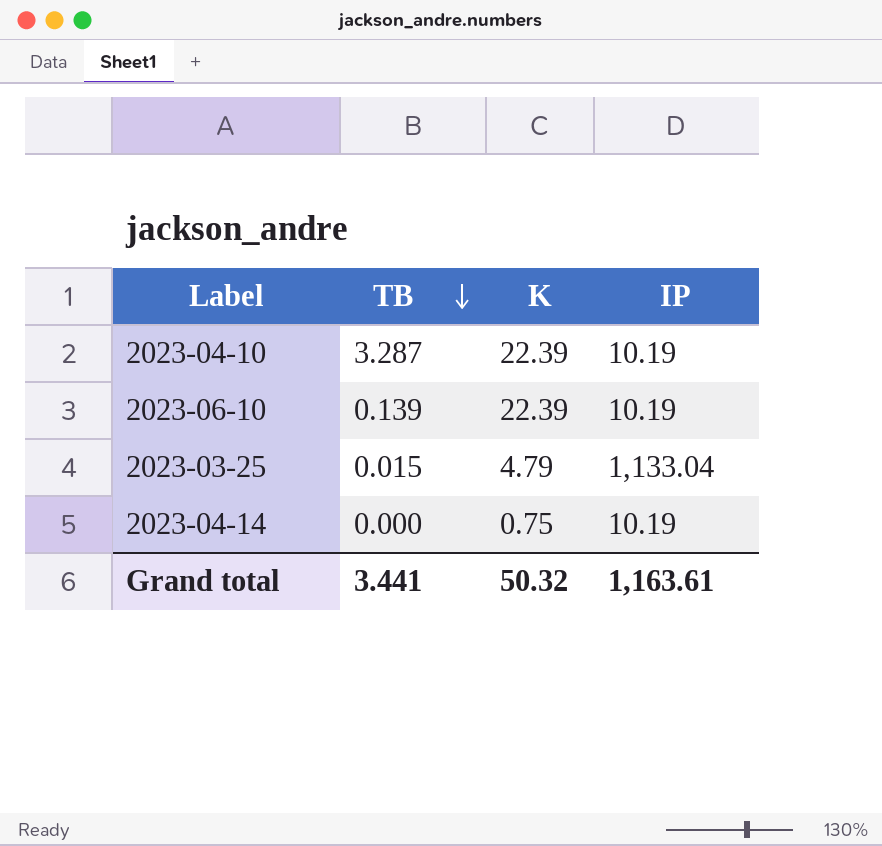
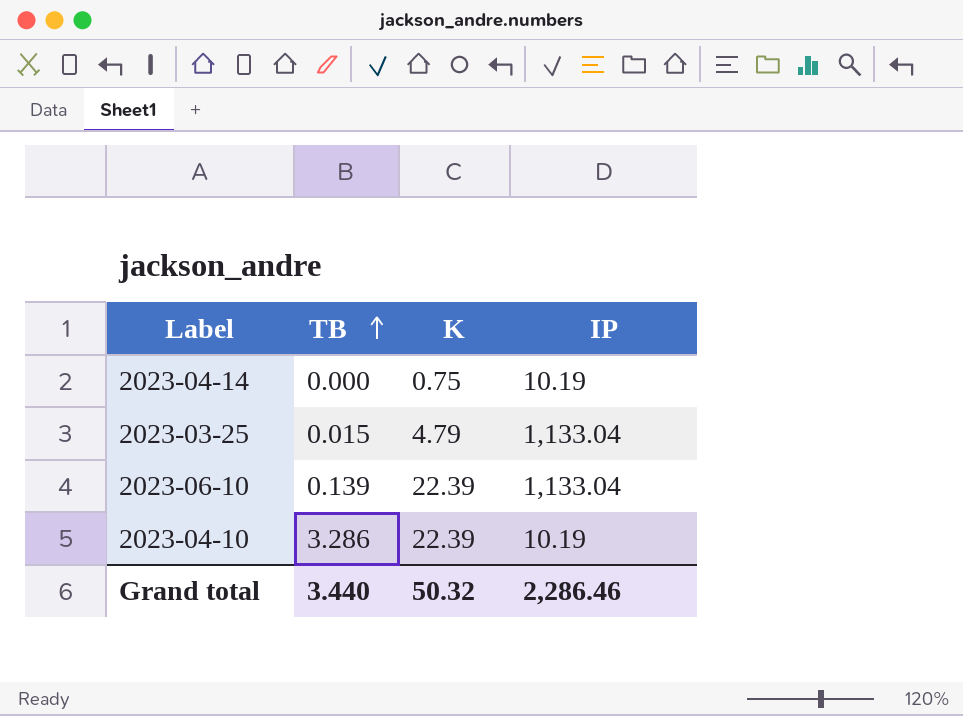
row order: TB descending -> TB ascending
2023-06-10 | IP: 10.19 -> 1,133.04
2023-04-10 | TB: 3.287 -> 3.286
Grand total | TB: 3.441 -> 3.440
Grand total | IP: 1,163.61 -> 2,286.46

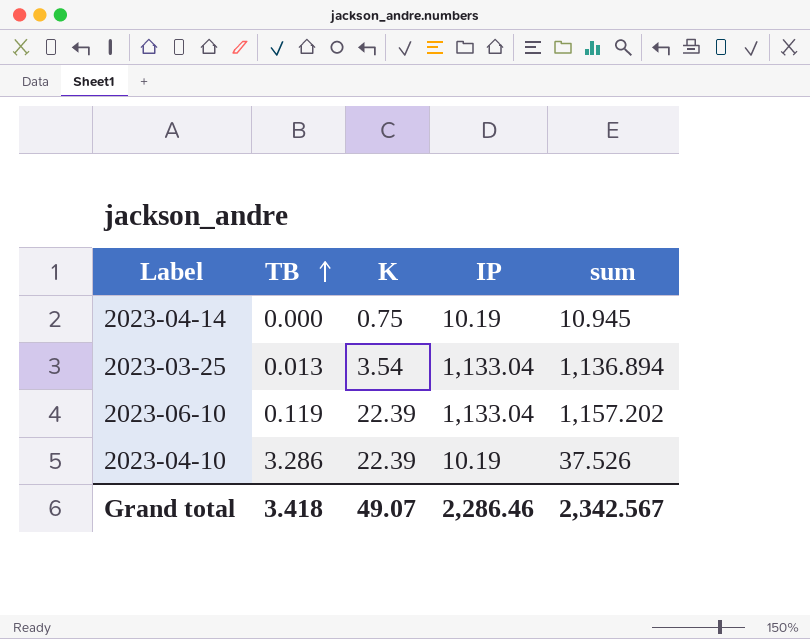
column sum | position: none -> 5
2023-03-25 | TB: 0.015 -> 0.013
2023-03-25 | K: 4.79 -> 3.54
2023-06-10 | TB: 0.139 -> 0.119
Grand total | TB: 3.440 -> 3.418
Grand total | K: 50.32 -> 49.07

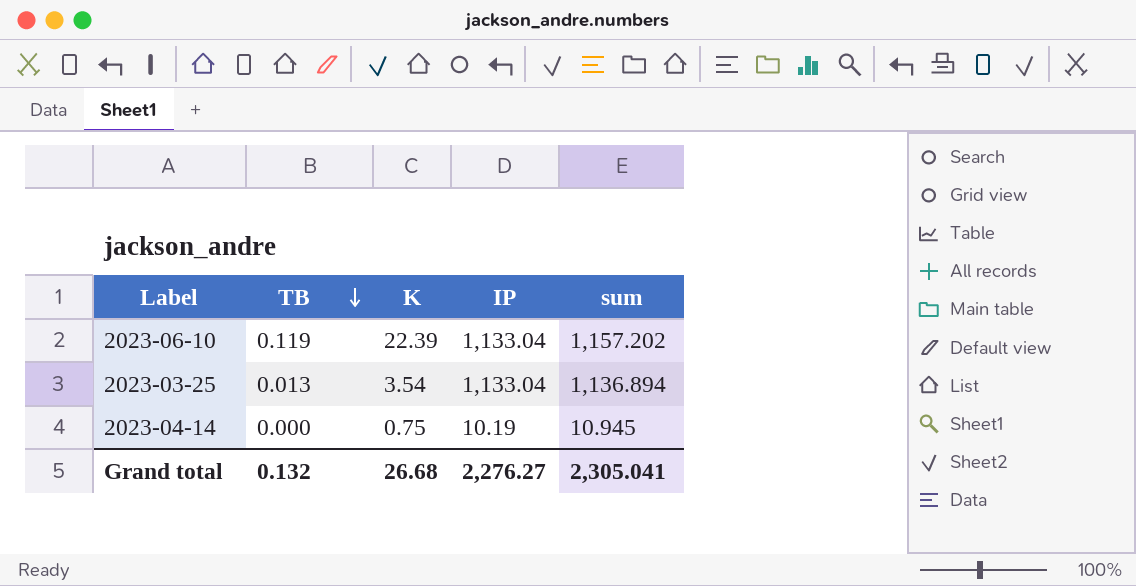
row order: TB ascending -> TB descending
row 2023-04-10: 3.286 | 22.39 | 10.19 | 37.526 -> none
Grand total | TB: 3.418 -> 0.132
Grand total | K: 49.07 -> 26.68
Grand total | IP: 2,286.46 -> 2,276.27
Grand total | sum: 2,342.567 -> 2,305.041

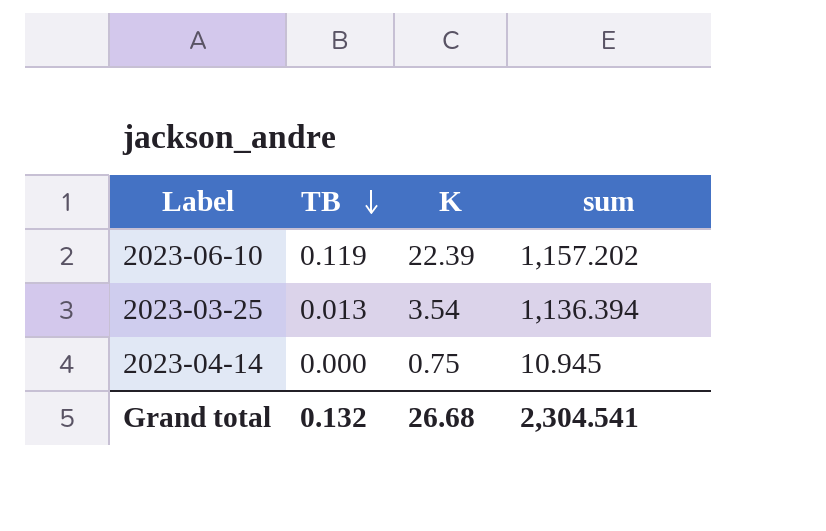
column IP | position: 4 -> none
2023-03-25 | sum: 1,136.894 -> 1,136.394
Grand total | sum: 2,305.041 -> 2,304.541

